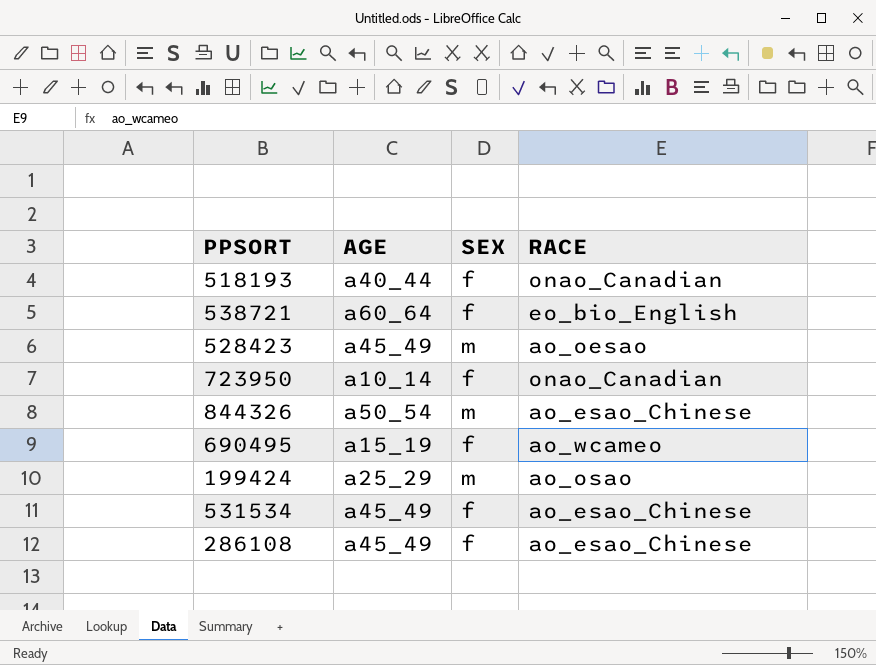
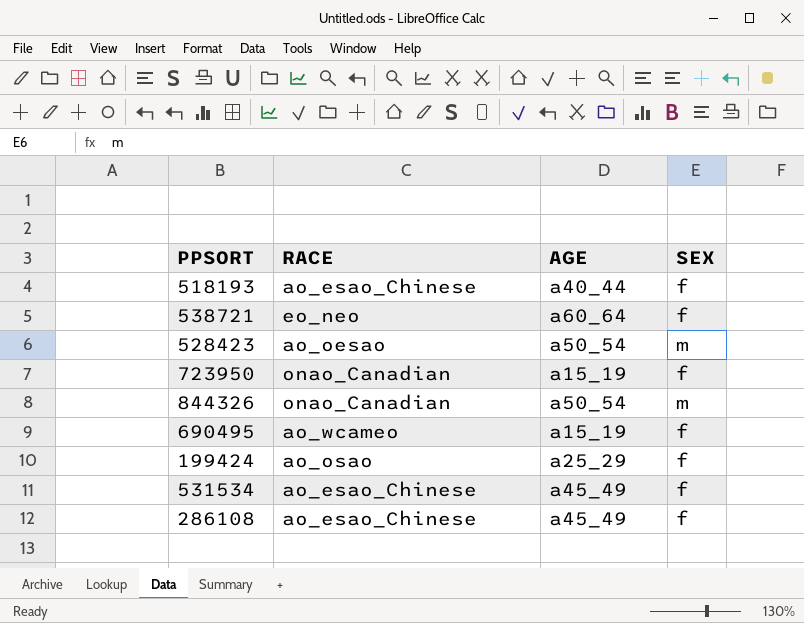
column RACE | position: 4 -> 2
518193 | RACE: onao_Canadian -> ao_esao_Chinese
538721 | RACE: eo_bio_English -> eo_neo
528423 | AGE: a45_49 -> a50_54
723950 | AGE: a10_14 -> a15_19
844326 | RACE: ao_esao_Chinese -> onao_Canadian
199424 | SEX: m -> f

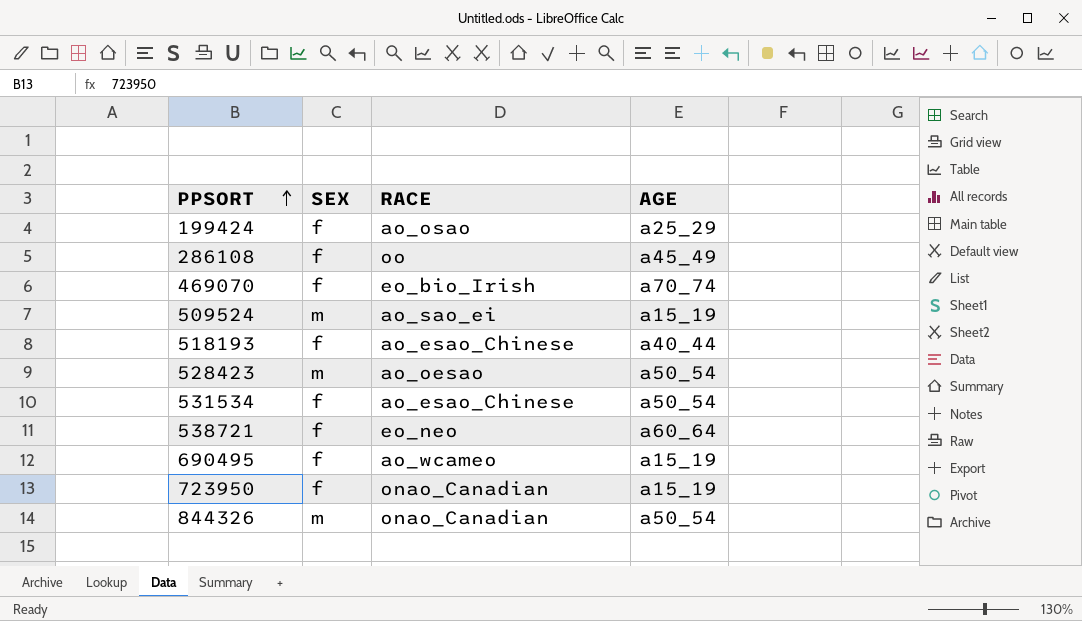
row order: none -> PPSORT ascending
column SEX | position: 4 -> 2
286108 | RACE: ao_esao_Chinese -> oo
row 469070: none -> f | eo_bio_Irish | a70_74
row 509524: none -> m | ao_sao_ei | a15_19
531534 | AGE: a45_49 -> a50_54

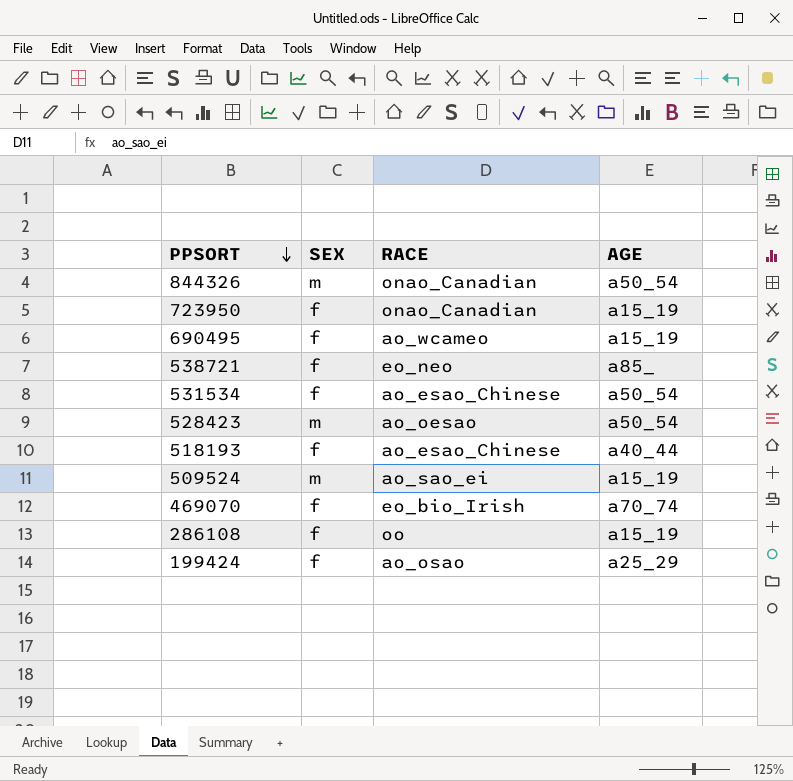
row order: PPSORT ascending -> PPSORT descending
538721 | AGE: a60_64 -> a85_
286108 | AGE: a45_49 -> a15_19

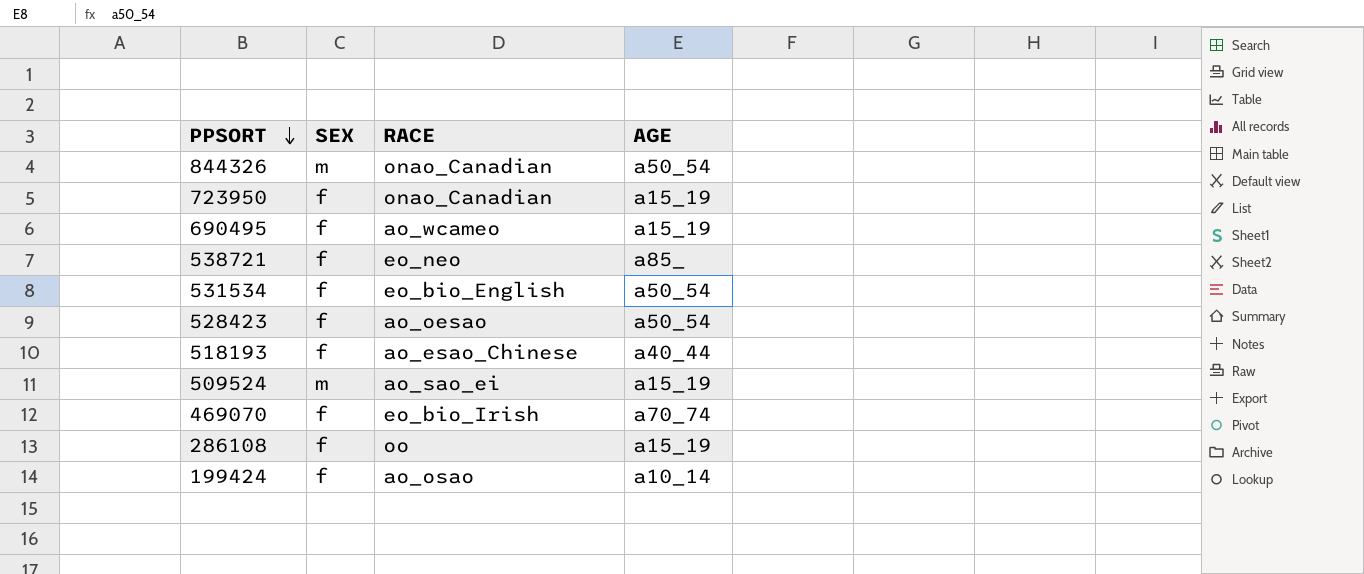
531534 | RACE: ao_esao_Chinese -> eo_bio_English
528423 | SEX: m -> f
199424 | AGE: a25_29 -> a10_14

